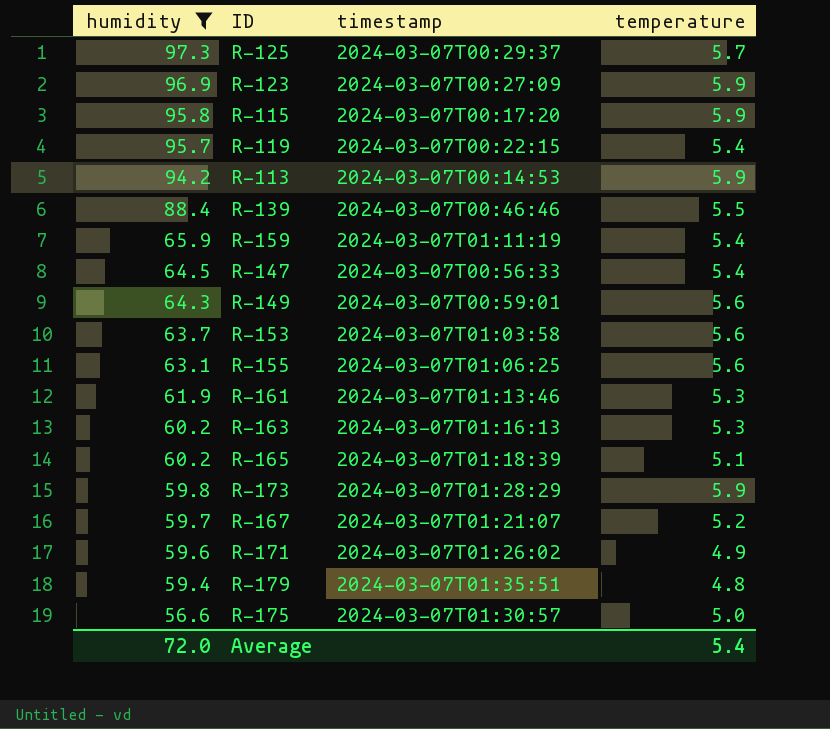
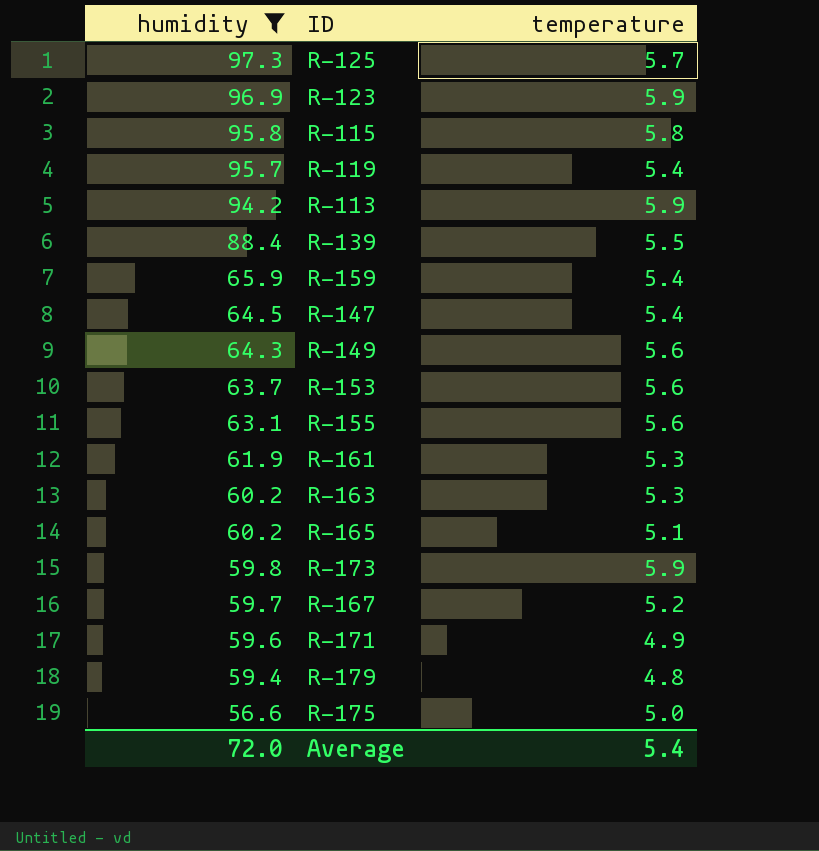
column timestamp | position: 3 -> none
R-115 | temperature: 5.9 -> 5.8

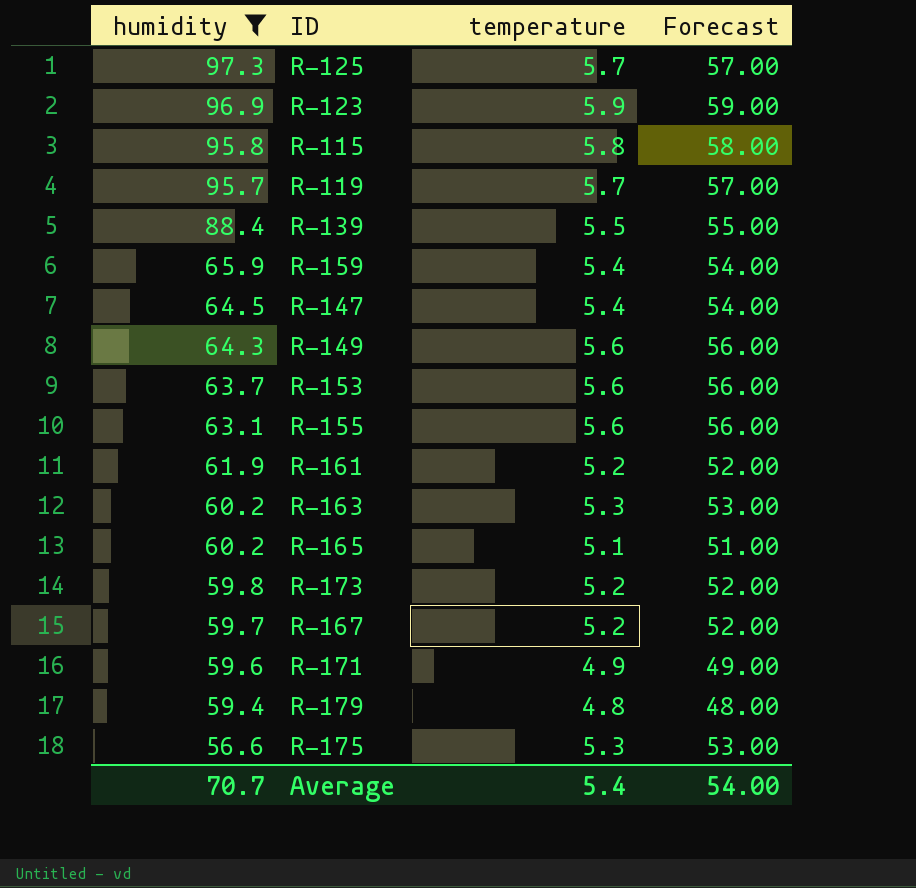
column Forecast | formula: none -> [temperature] * 10
row R-113: 94.2 | 5.9 -> none
R-119 | temperature: 5.4 -> 5.7
R-161 | temperature: 5.3 -> 5.2
R-173 | temperature: 5.9 -> 5.2
R-175 | temperature: 5.0 -> 5.3
Average | humidity: 72.0 -> 70.7

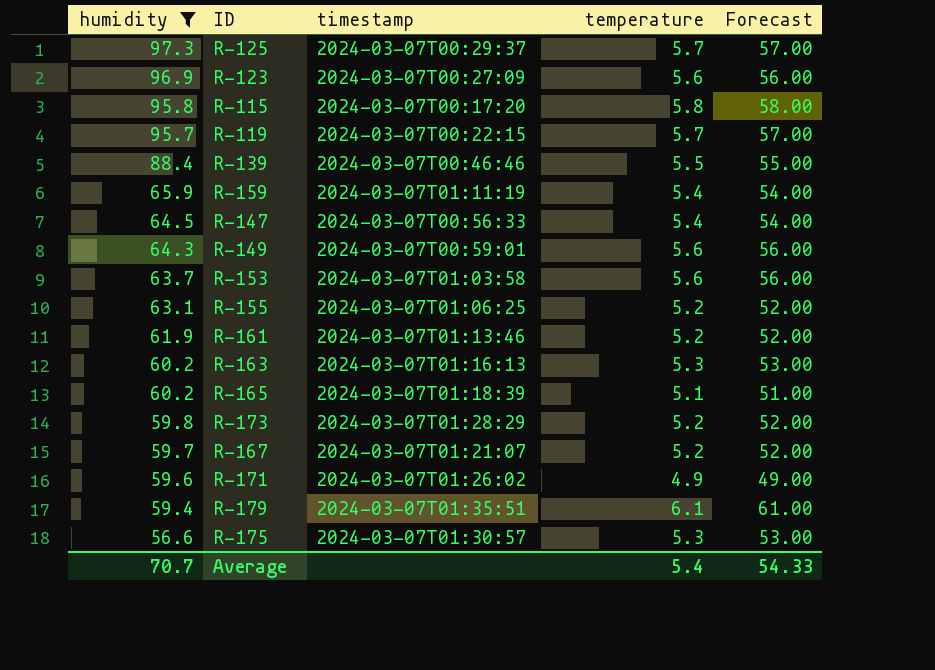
column timestamp | position: none -> 3
R-123 | temperature: 5.9 -> 5.6
R-123 | Forecast: 59.00 -> 56.00
R-155 | temperature: 5.6 -> 5.2
R-155 | Forecast: 56.00 -> 52.00
R-179 | temperature: 4.8 -> 6.1
R-179 | Forecast: 48.00 -> 61.00
Average | Forecast: 54.00 -> 54.33

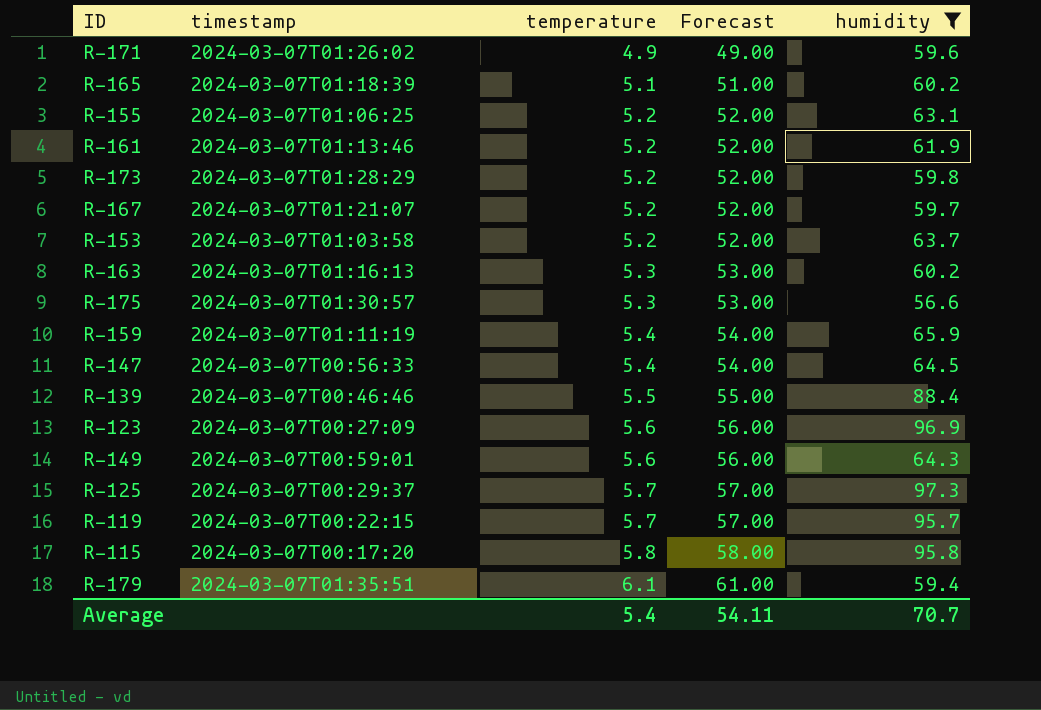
row order: humidity descending -> temperature ascending
column humidity | position: 1 -> 5
R-153 | temperature: 5.6 -> 5.2
R-153 | Forecast: 56.00 -> 52.00
Average | Forecast: 54.33 -> 54.11

